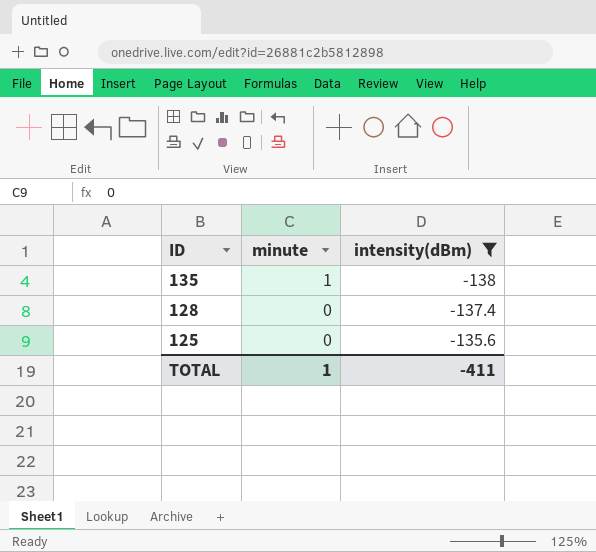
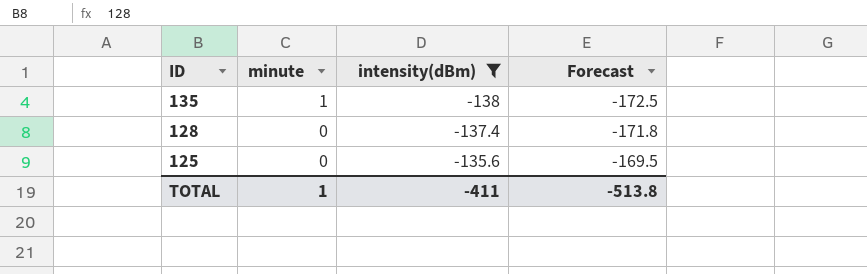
column Forecast | formula: none -> [intensity(dBm)] * 1.25

